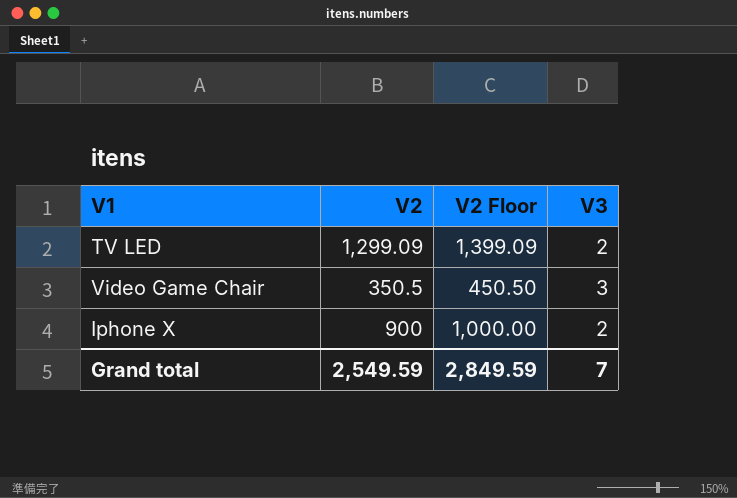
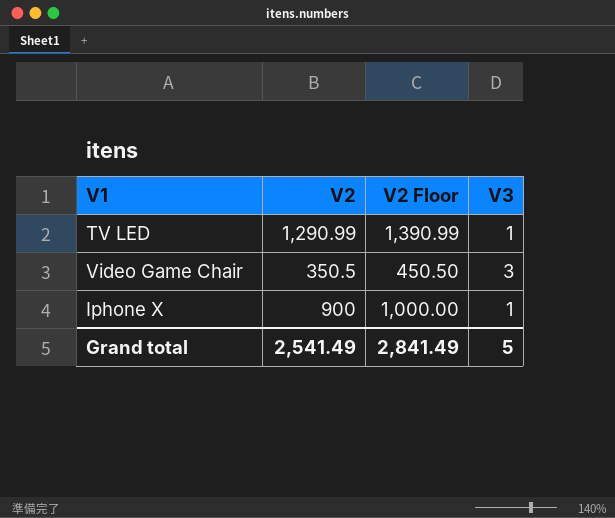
TV LED | V2: 1,299.09 -> 1,290.99
TV LED | V2 Floor: 1,399.09 -> 1,390.99
TV LED | V3: 2 -> 1
Iphone X | V3: 2 -> 1
Grand total | V2: 2,549.59 -> 2,541.49
Grand total | V2 Floor: 2,849.59 -> 2,841.49
Grand total | V3: 7 -> 5

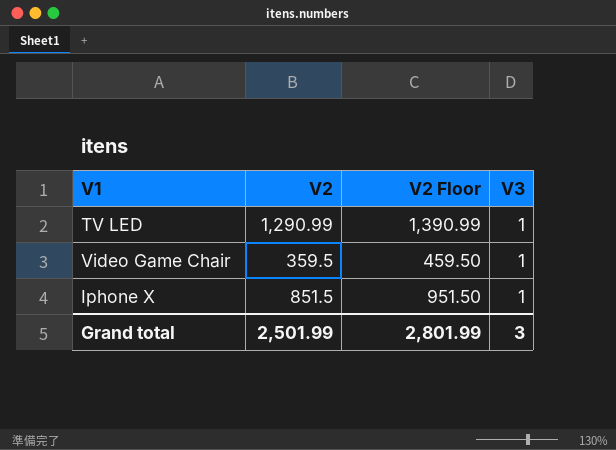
Video Game Chair | V2: 350.5 -> 359.5
Video Game Chair | V2 Floor: 450.50 -> 459.50
Video Game Chair | V3: 3 -> 1
Iphone X | V2: 900 -> 851.5
Iphone X | V2 Floor: 1,000.00 -> 951.50
Grand total | V2: 2,541.49 -> 2,501.99
Grand total | V2 Floor: 2,841.49 -> 2,801.99
Grand total | V3: 5 -> 3

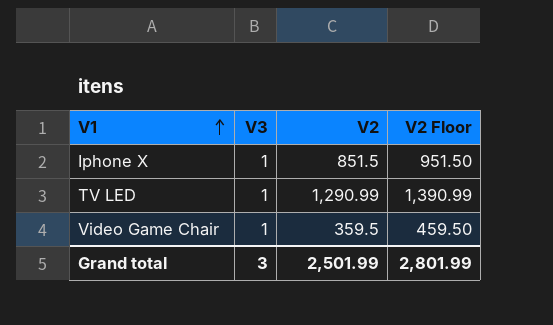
row order: none -> V1 ascending
column V3 | position: 4 -> 2

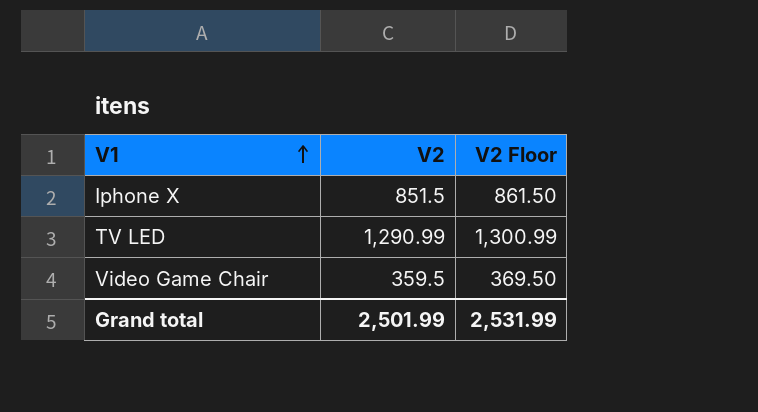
column V3 | position: 2 -> none
column V2 Floor | formula: [V2] + 100 -> [V2] + 10
Grand total | V2 Floor: 2,801.99 -> 2,531.99

